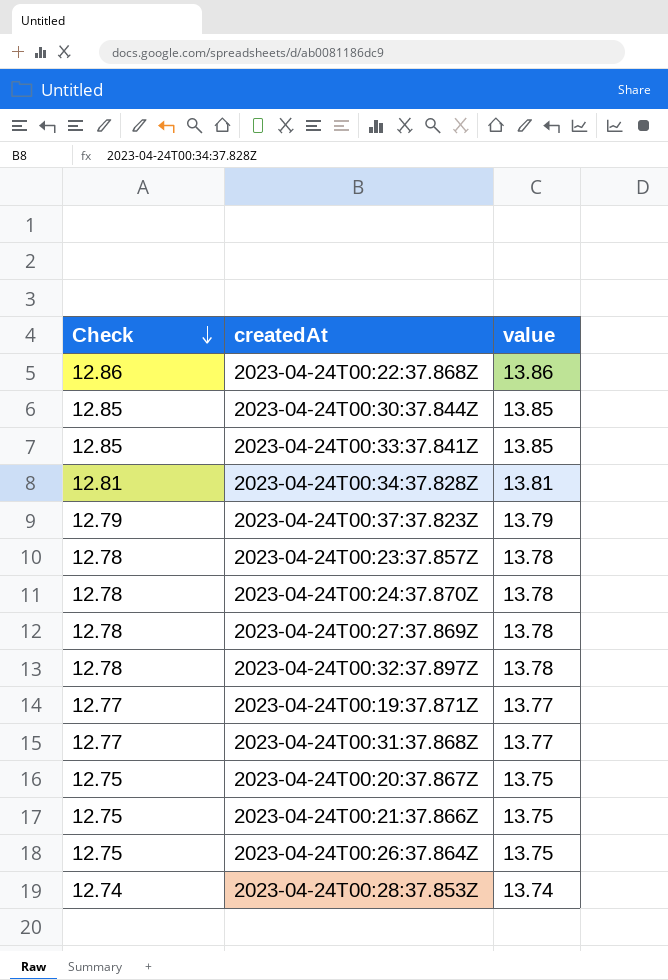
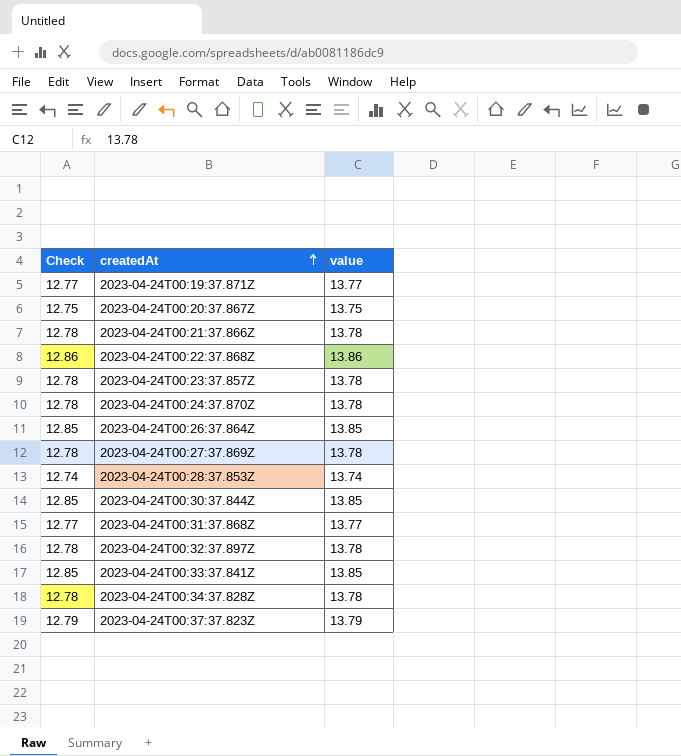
row order: Check descending -> createdAt ascending
2023-04-24T00:21:37.866Z | Check: 12.75 -> 12.78
2023-04-24T00:21:37.866Z | value: 13.75 -> 13.78
2023-04-24T00:26:37.864Z | Check: 12.75 -> 12.85
2023-04-24T00:26:37.864Z | value: 13.75 -> 13.85
2023-04-24T00:34:37.828Z | Check: 12.81 -> 12.78
2023-04-24T00:34:37.828Z | value: 13.81 -> 13.78

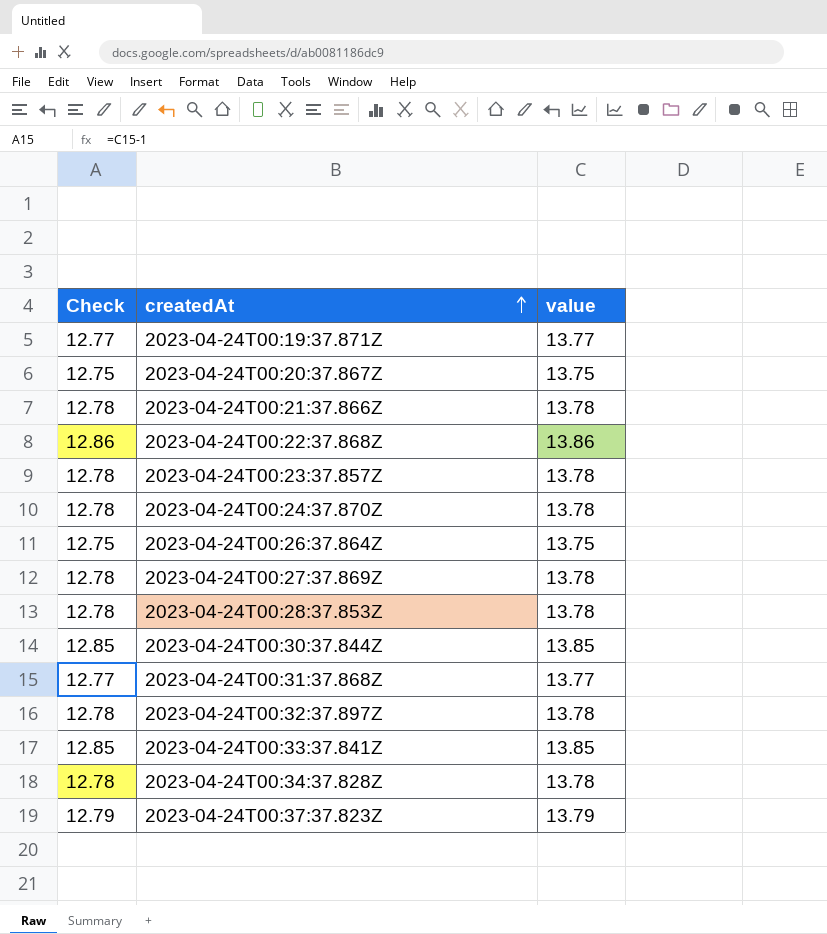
2023-04-24T00:26:37.864Z | Check: 12.85 -> 12.75
2023-04-24T00:26:37.864Z | value: 13.85 -> 13.75
2023-04-24T00:28:37.853Z | Check: 12.74 -> 12.78
2023-04-24T00:28:37.853Z | value: 13.74 -> 13.78

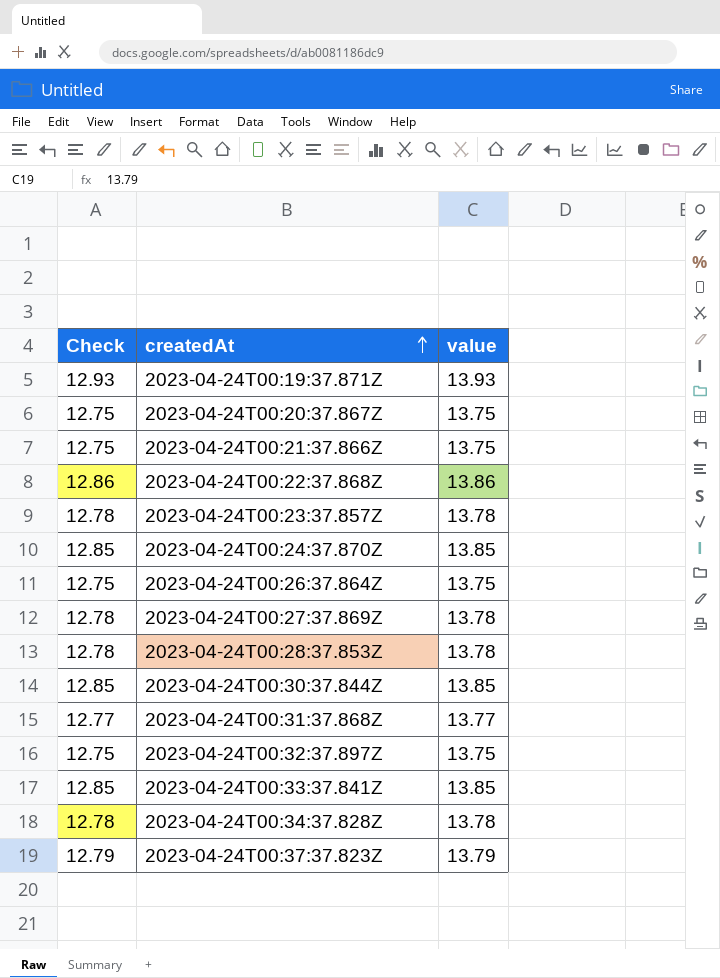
2023-04-24T00:19:37.871Z | Check: 12.77 -> 12.93
2023-04-24T00:19:37.871Z | value: 13.77 -> 13.93
2023-04-24T00:21:37.866Z | Check: 12.78 -> 12.75
2023-04-24T00:21:37.866Z | value: 13.78 -> 13.75
2023-04-24T00:24:37.870Z | Check: 12.78 -> 12.85
2023-04-24T00:24:37.870Z | value: 13.78 -> 13.85
2023-04-24T00:32:37.897Z | Check: 12.78 -> 12.75
2023-04-24T00:32:37.897Z | value: 13.78 -> 13.75

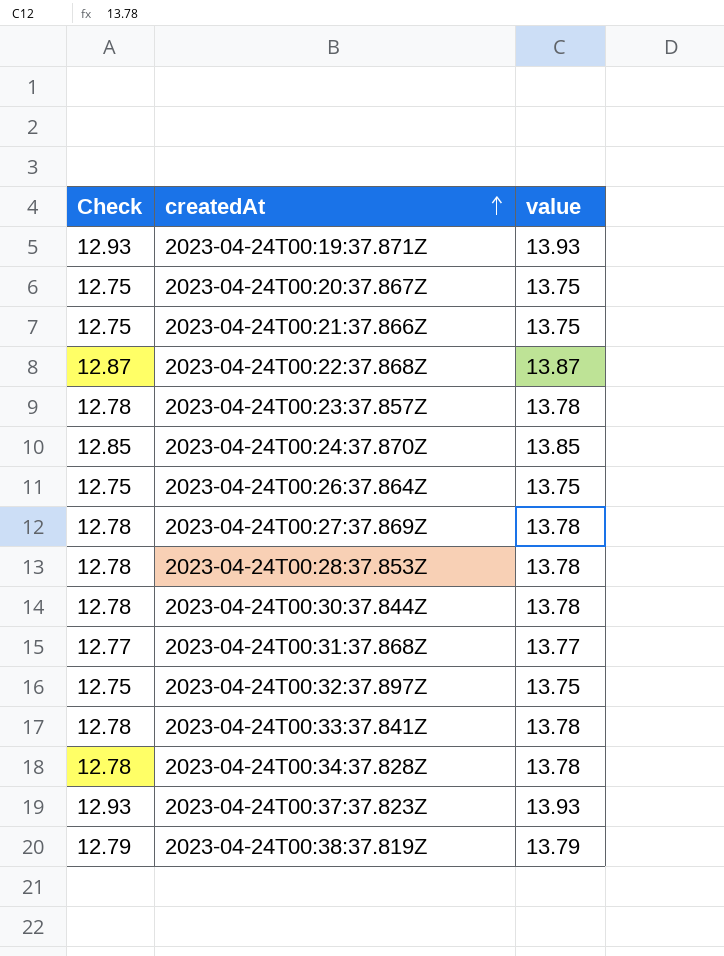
2023-04-24T00:22:37.868Z | Check: 12.86 -> 12.87
2023-04-24T00:22:37.868Z | value: 13.86 -> 13.87
2023-04-24T00:30:37.844Z | Check: 12.85 -> 12.78
2023-04-24T00:30:37.844Z | value: 13.85 -> 13.78
2023-04-24T00:33:37.841Z | Check: 12.85 -> 12.78
2023-04-24T00:33:37.841Z | value: 13.85 -> 13.78
2023-04-24T00:37:37.823Z | Check: 12.79 -> 12.93
2023-04-24T00:37:37.823Z | value: 13.79 -> 13.93
row 2023-04-24T00:38:37.819Z: none -> 12.79 | 13.79

